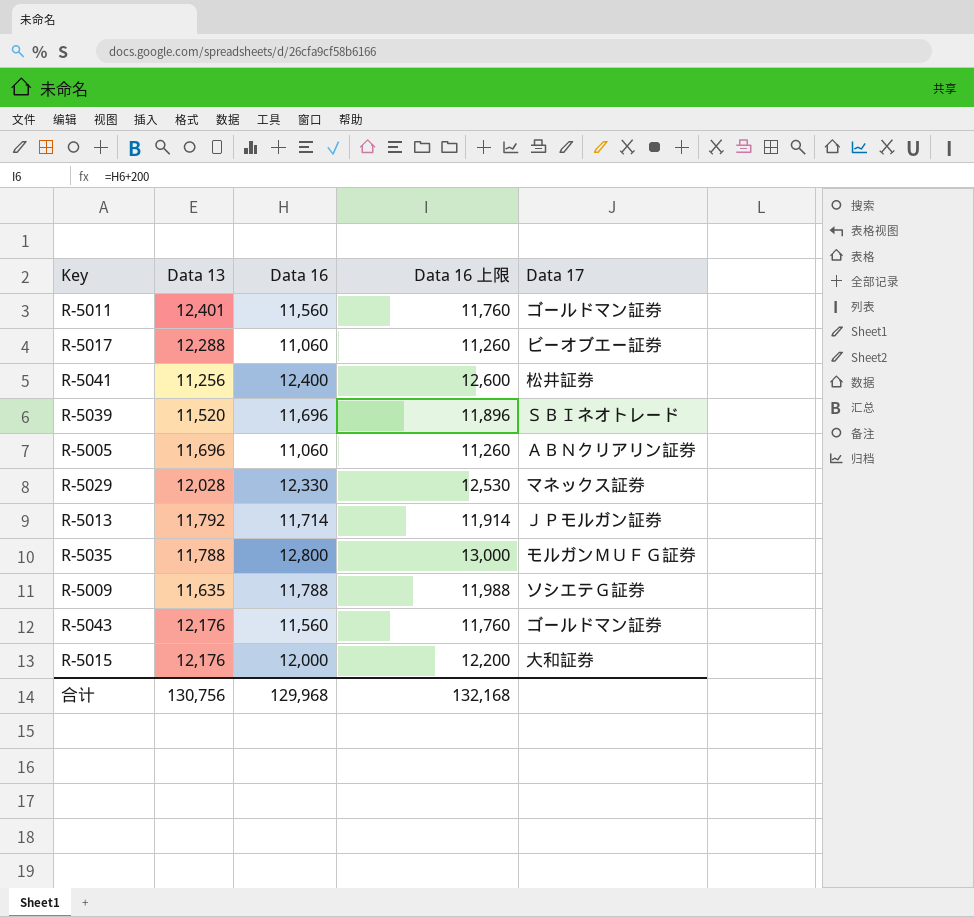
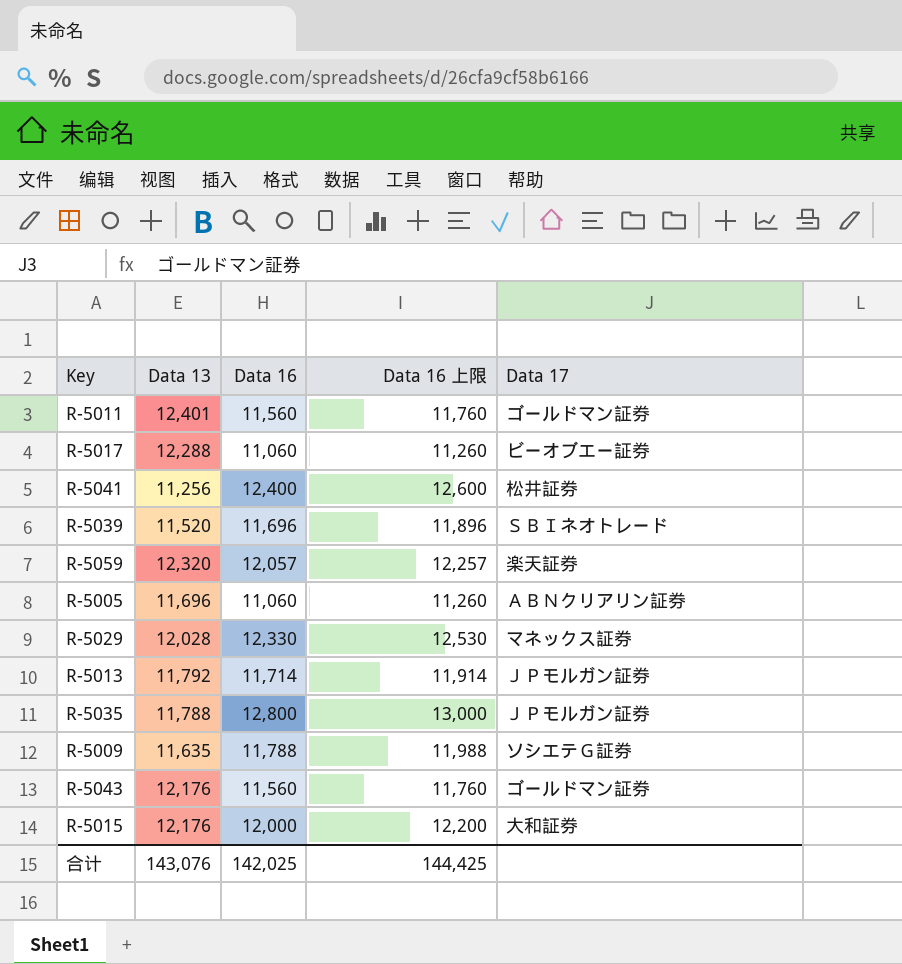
row R-5059: none -> 12,320 | 12,057 | 12,257 | 楽天証券
R-5035 | Data 17: モルガンＭＵＦＧ証券 -> ＪＰモルガン証券
合计 | Data 13: 130,756 -> 143,076
合计 | Data 16: 129,968 -> 142,025
合计 | Data 16 上限: 132,168 -> 144,425

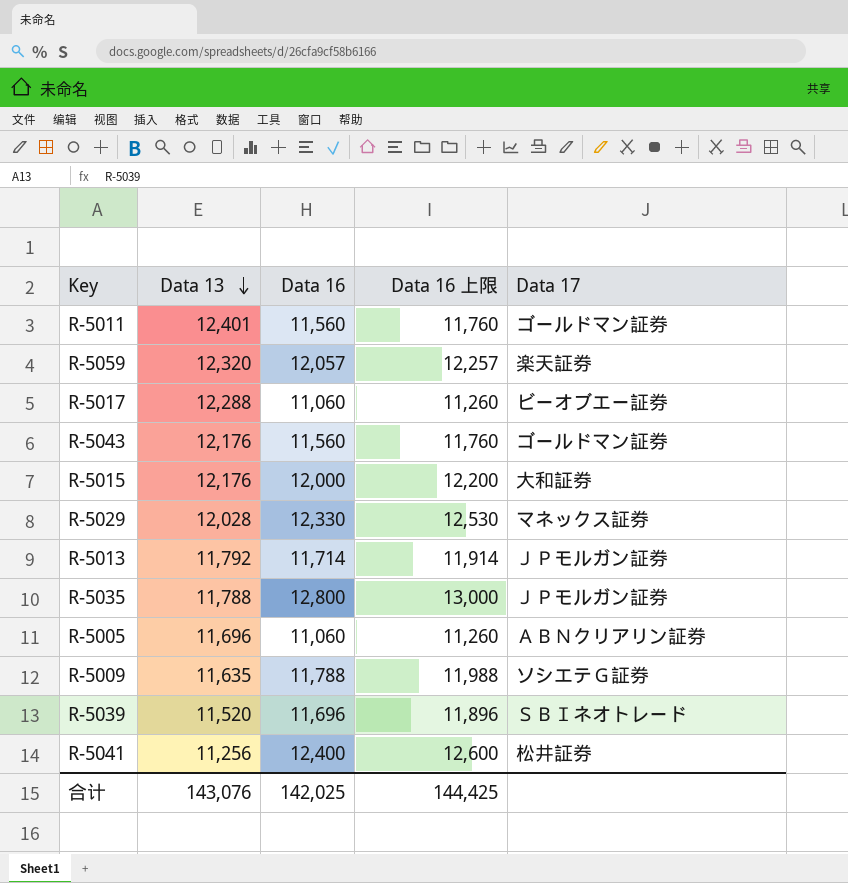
row order: none -> Data 13 descending

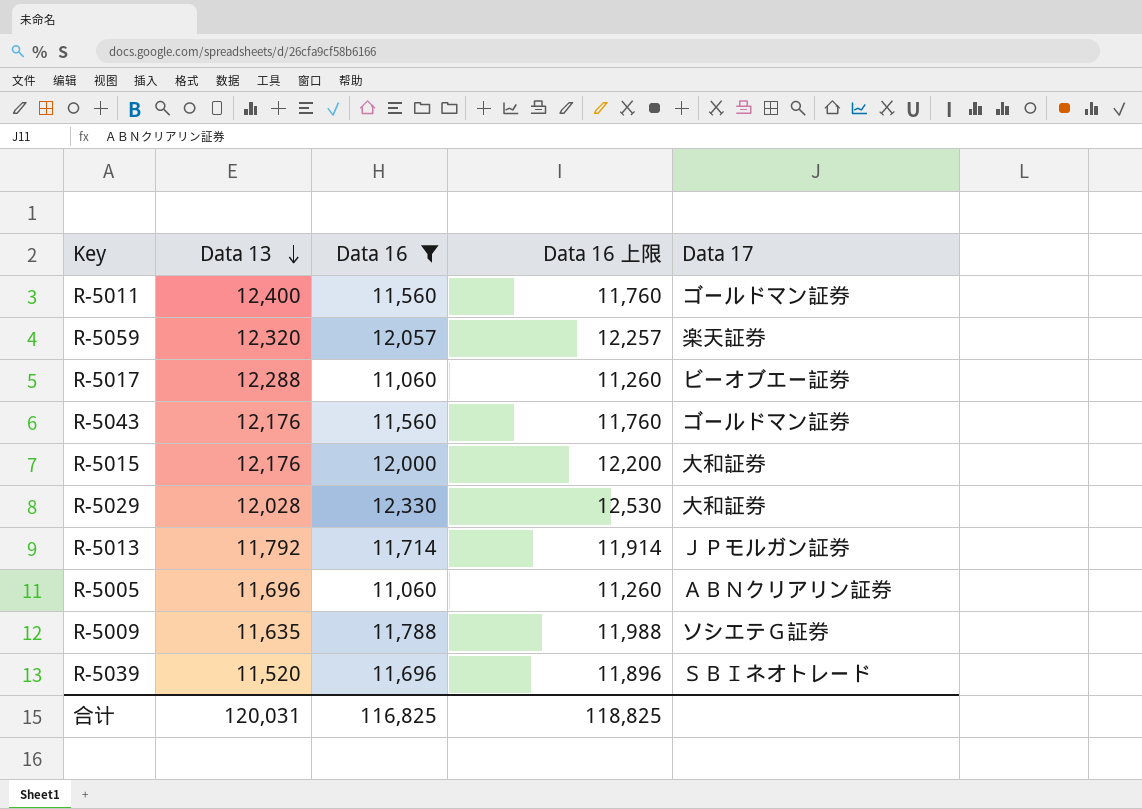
filter: none -> Data 16 <= 12,330
R-5011 | Data 13: 12,401 -> 12,400
R-5029 | Data 17: マネックス証券 -> 大和証券
合计 | Data 13: 143,076 -> 120,031
合计 | Data 16: 142,025 -> 116,825
合计 | Data 16 上限: 144,425 -> 118,825

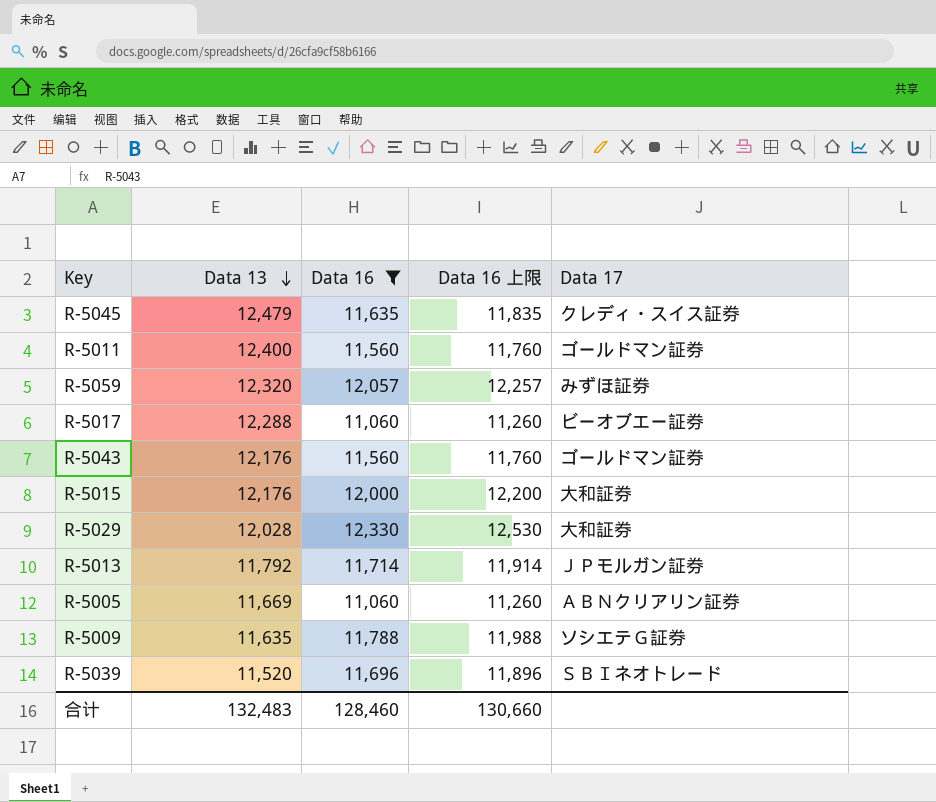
row R-5045: none -> 12,479 | 11,635 | 11,835 | クレディ・スイス証券
R-5059 | Data 17: 楽天証券 -> みずほ証券
R-5005 | Data 13: 11,696 -> 11,669
合计 | Data 13: 120,031 -> 132,483
合计 | Data 16: 116,825 -> 128,460
合计 | Data 16 上限: 118,825 -> 130,660

